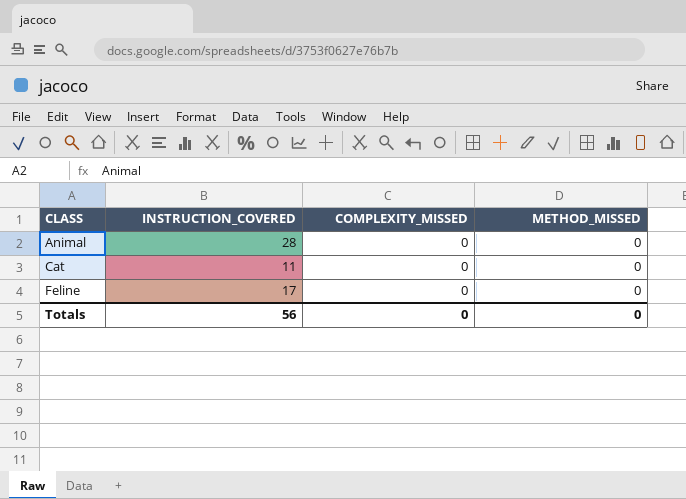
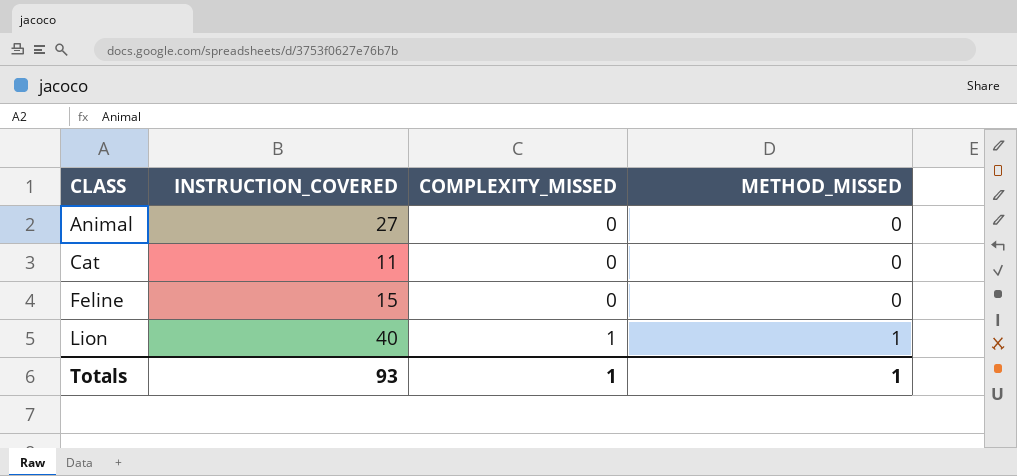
Animal | INSTRUCTION_COVERED: 28 -> 27
Feline | INSTRUCTION_COVERED: 17 -> 15
row Lion: none -> 40 | 1 | 1
Totals | INSTRUCTION_COVERED: 56 -> 93
Totals | COMPLEXITY_MISSED: 0 -> 1
Totals | METHOD_MISSED: 0 -> 1

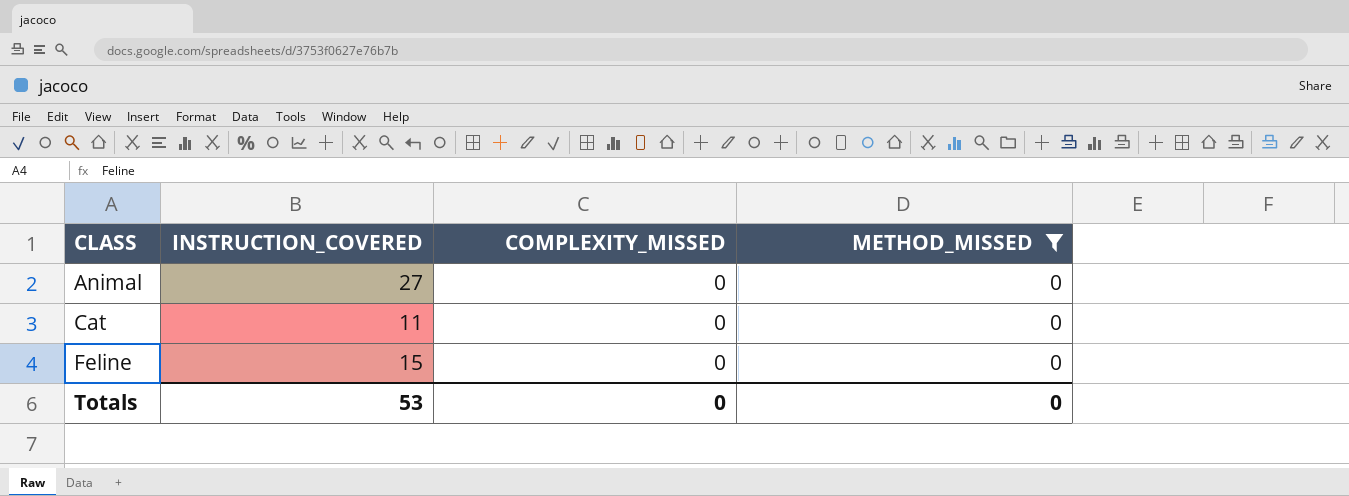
filter: none -> METHOD_MISSED = 0
Totals | INSTRUCTION_COVERED: 93 -> 53
Totals | COMPLEXITY_MISSED: 1 -> 0
Totals | METHOD_MISSED: 1 -> 0

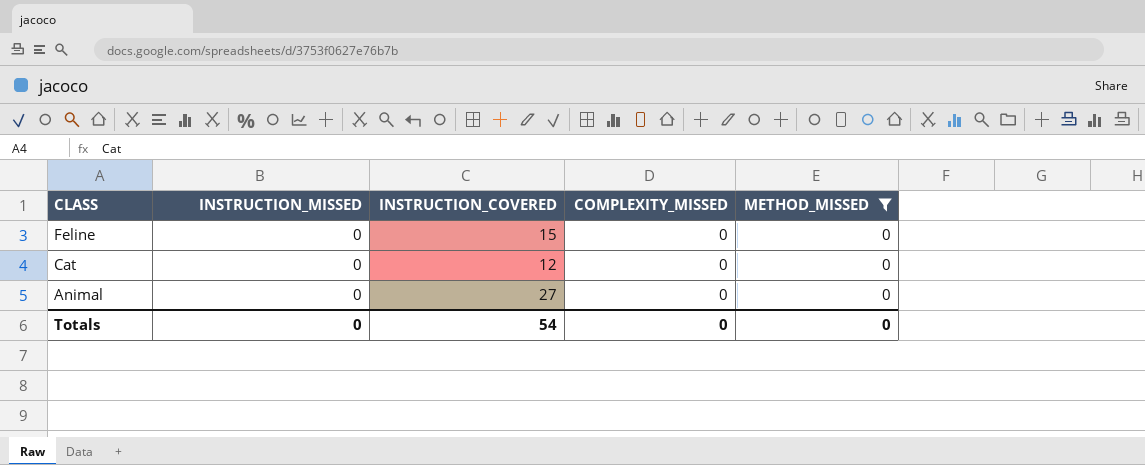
row order: CLASS ascending -> CLASS descending
column INSTRUCTION_MISSED | position: none -> 2
Cat | INSTRUCTION_COVERED: 11 -> 12
Totals | INSTRUCTION_COVERED: 53 -> 54

